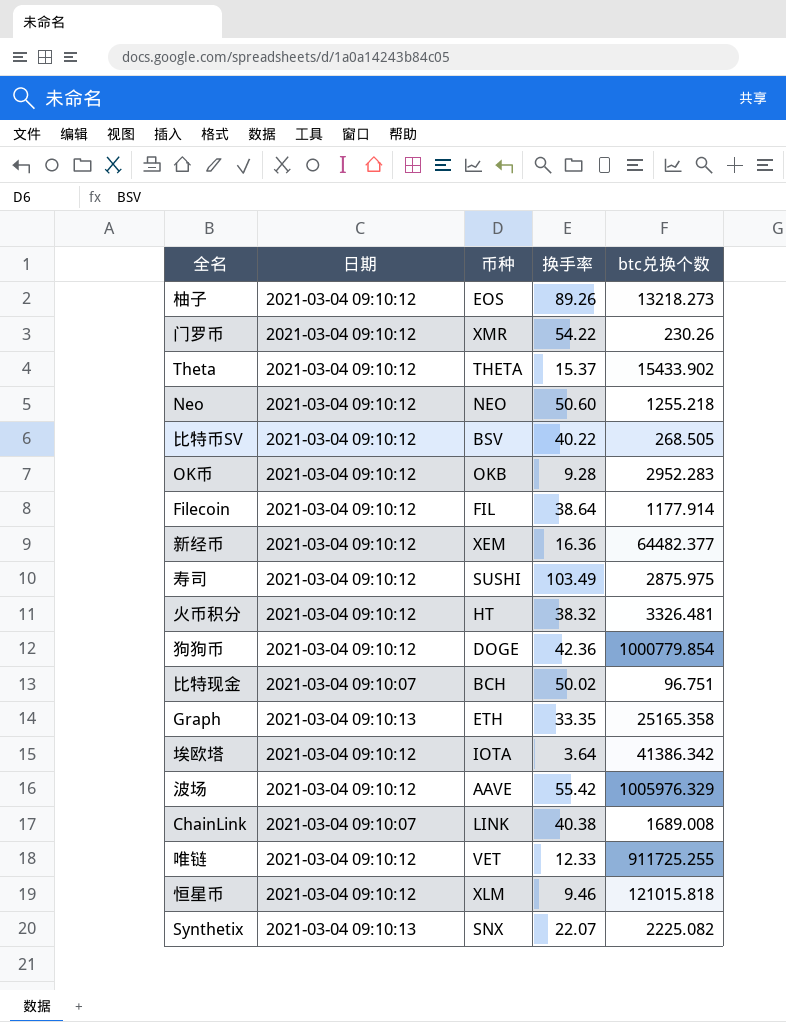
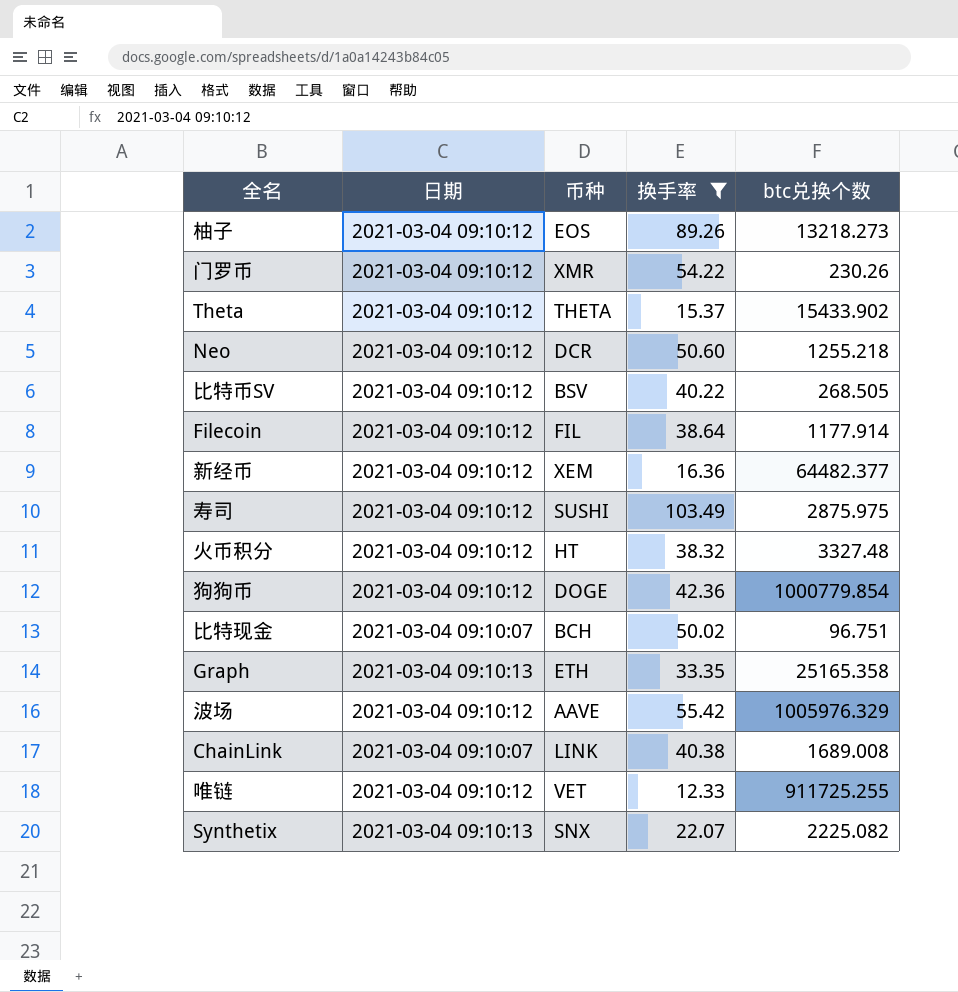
filter: none -> 换手率 >= 12.33
Neo | 币种: NEO -> DCR
火币积分 | btc兑换个数: 3326.481 -> 3327.48

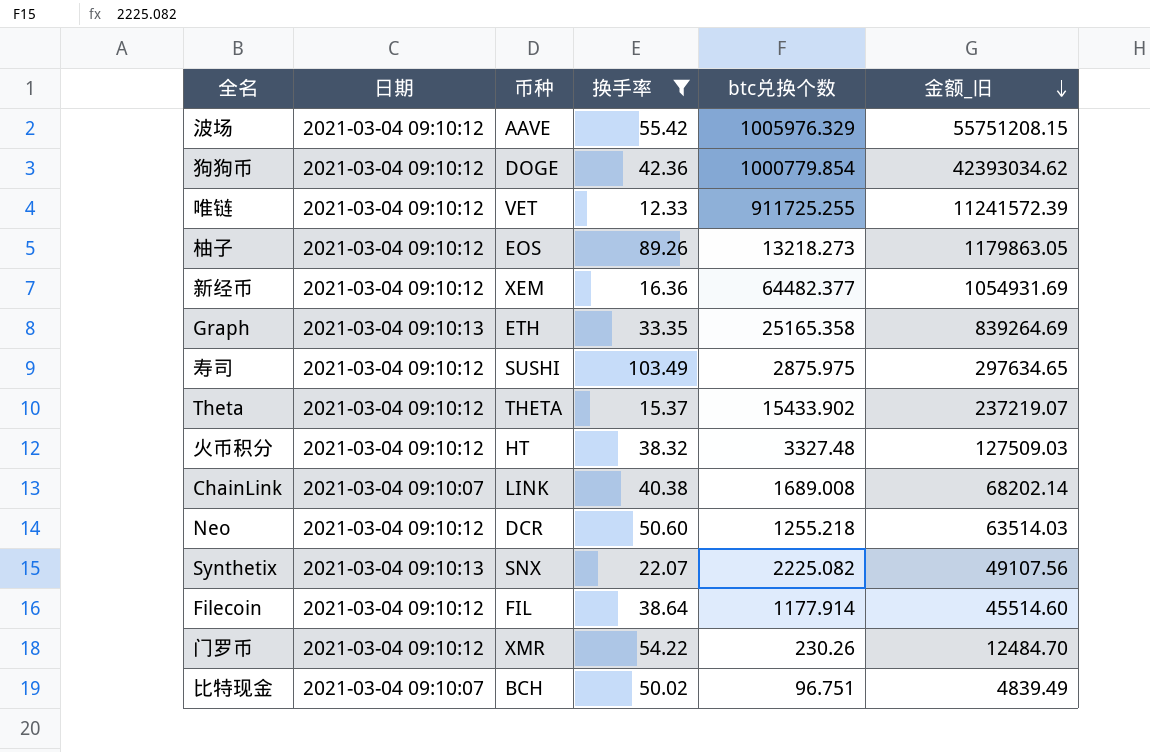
row order: none -> 金额_旧 descending
column 金额_旧 | formula: none -> [换手率] * [btc兑换个数]
row 比特币SV: 2021-03-04 09:10:12 | BSV | 40.22 | 268.505 -> none

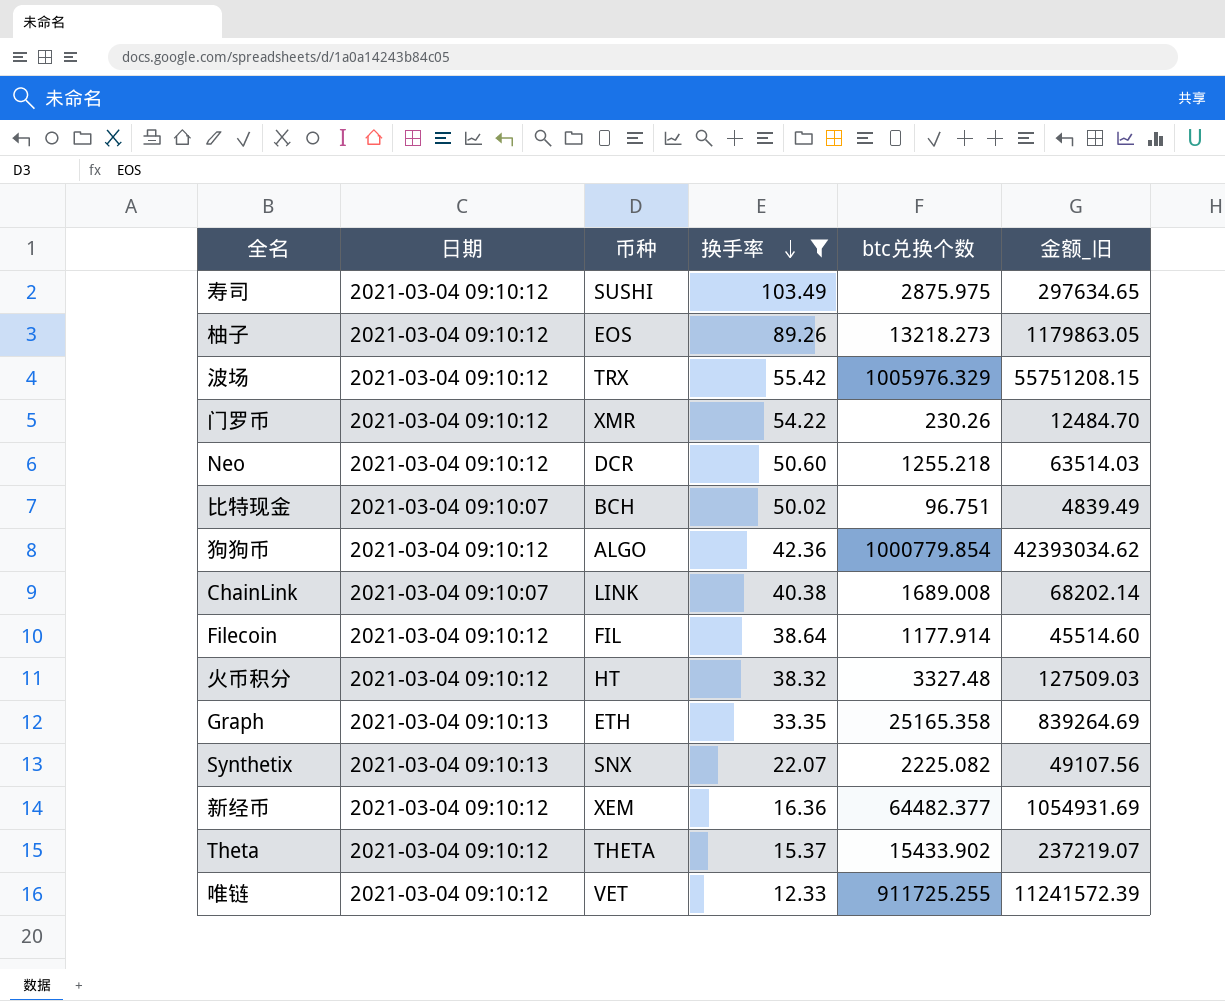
row order: 金额_旧 descending -> 换手率 descending
波场 | 币种: AAVE -> TRX
狗狗币 | 币种: DOGE -> ALGO

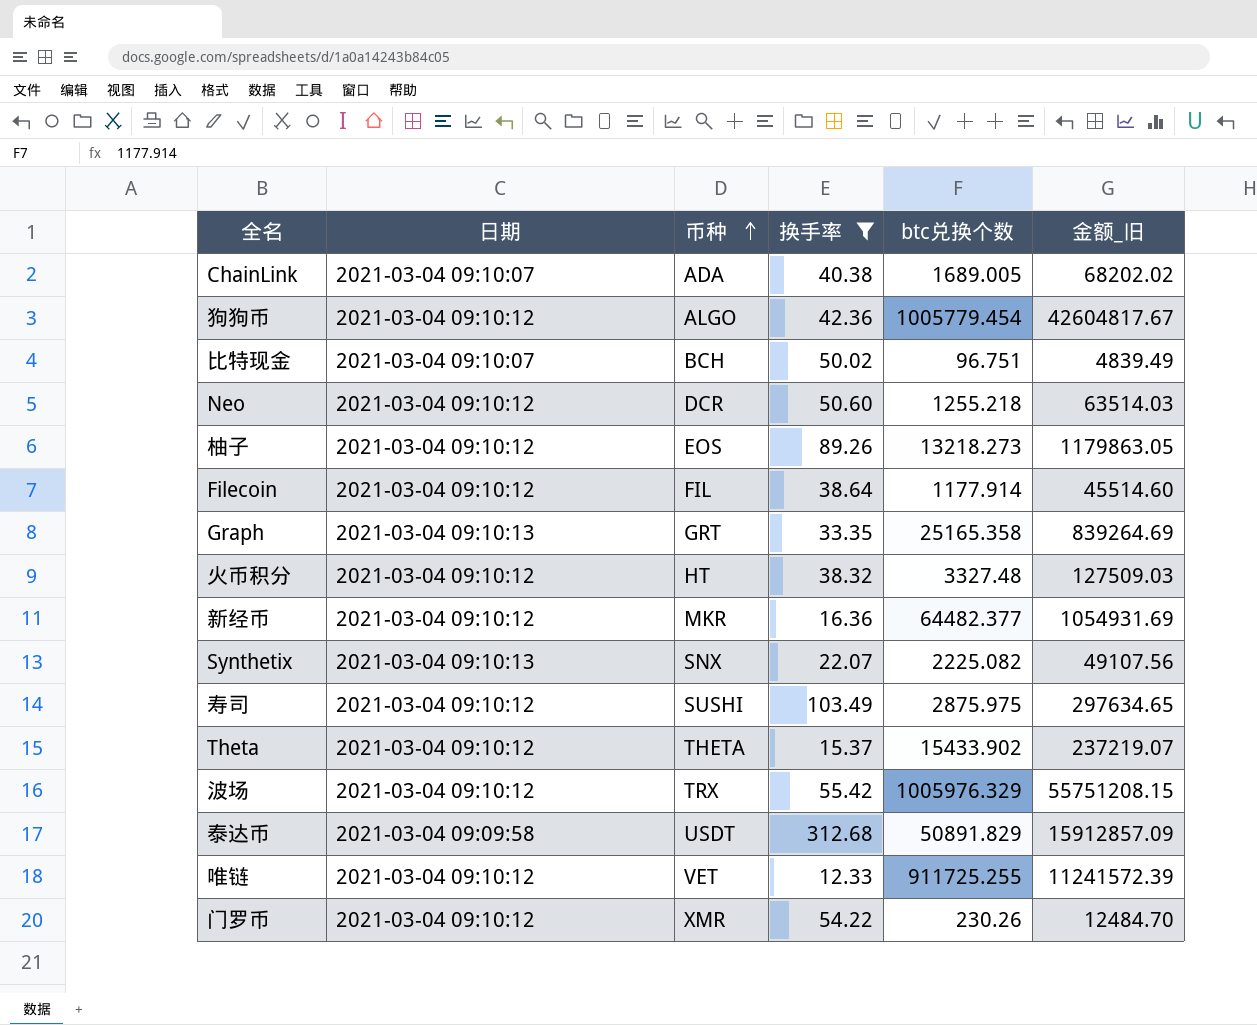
row order: 换手率 descending -> 币种 ascending
ChainLink | 币种: LINK -> ADA
ChainLink | btc兑换个数: 1689.008 -> 1689.005
ChainLink | 金额_旧: 68202.14 -> 68202.02
狗狗币 | btc兑换个数: 1000779.854 -> 1005779.454
狗狗币 | 金额_旧: 42393034.62 -> 42604817.67
Graph | 币种: ETH -> GRT
新经币 | 币种: XEM -> MKR
row 泰达币: none -> 2021-03-04 09:09:58 | USDT | 312.68 | 50891.829 | 15912857.09

